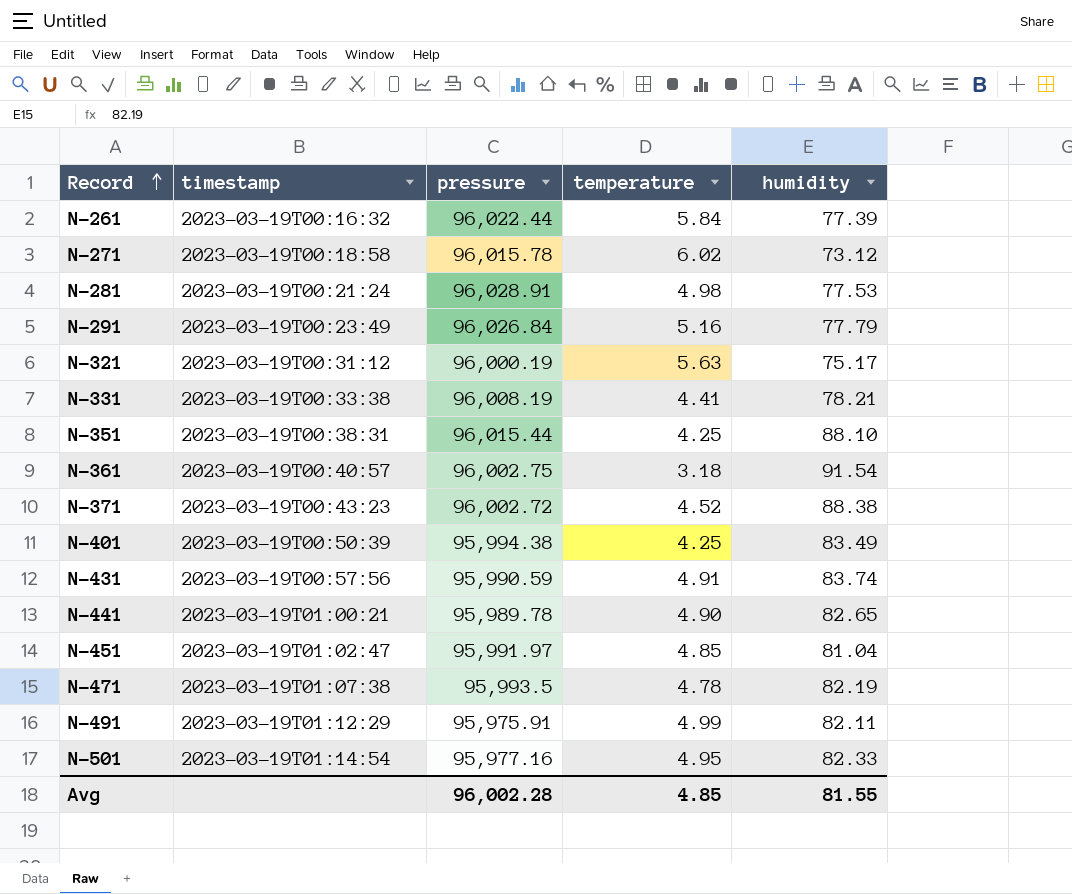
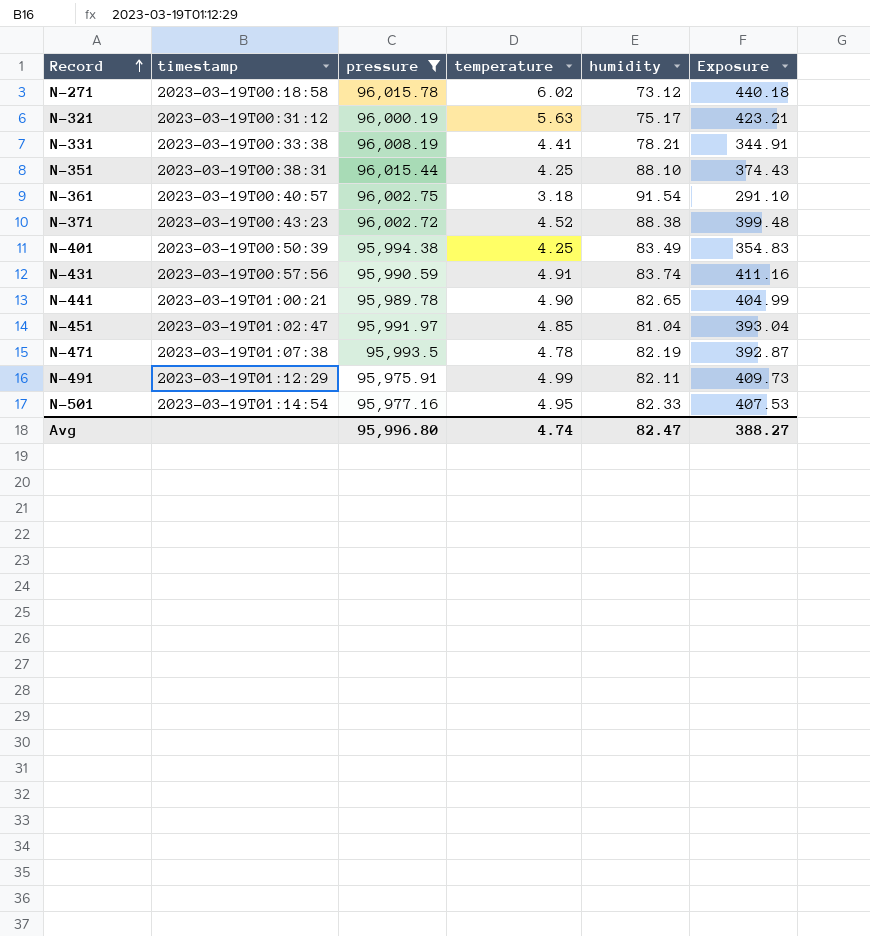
filter: none -> pressure <= 96,015.78
column Exposure | formula: none -> [temperature] * [humidity]
Avg | pressure: 96,002.28 -> 95,996.80
Avg | temperature: 4.85 -> 4.74
Avg | humidity: 81.55 -> 82.47

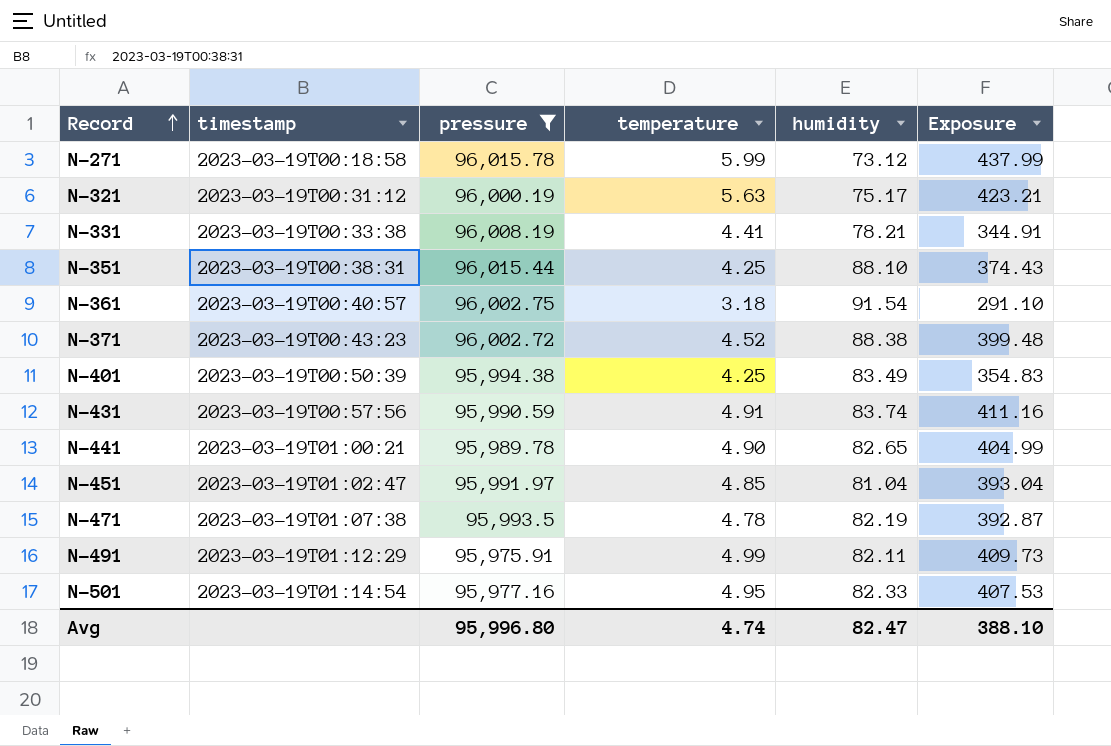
N-271 | temperature: 6.02 -> 5.99
N-271 | Exposure: 440.18 -> 437.99
Avg | Exposure: 388.27 -> 388.10

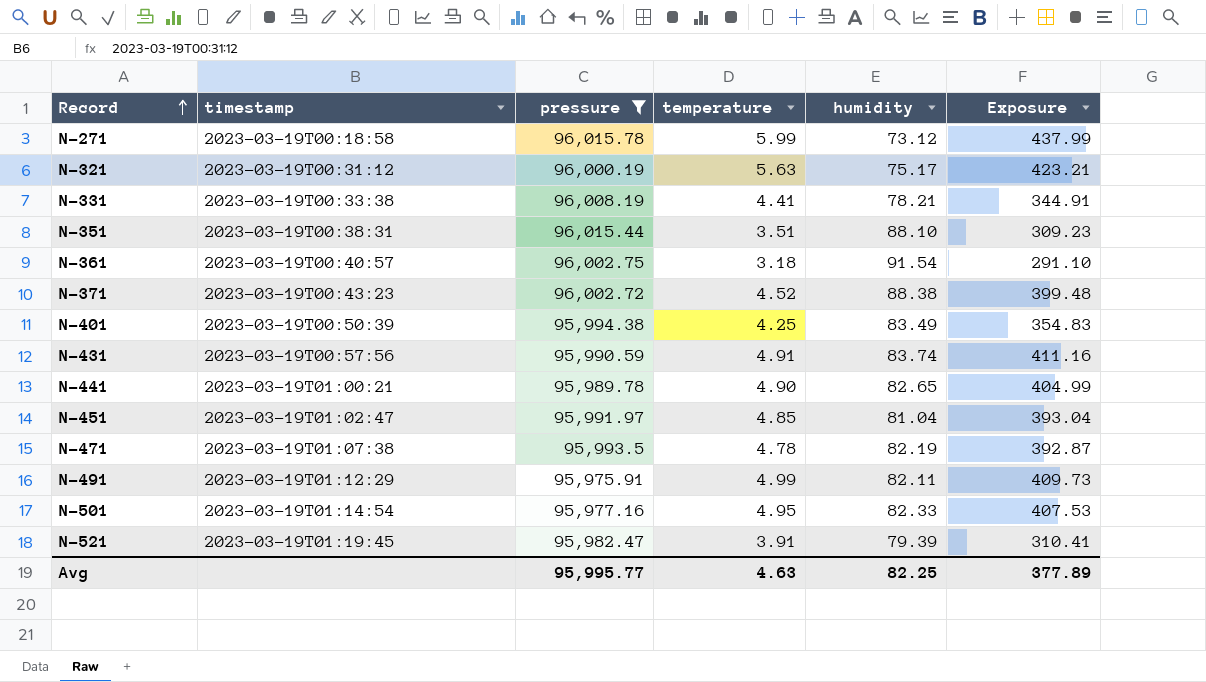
N-351 | temperature: 4.25 -> 3.51
N-351 | Exposure: 374.43 -> 309.23
row N-521: none -> 2023-03-19T01:19:45 | 95,982.47 | 3.91 | 79.39 | 310.41
Avg | pressure: 95,996.80 -> 95,995.77
Avg | temperature: 4.74 -> 4.63
Avg | humidity: 82.47 -> 82.25
Avg | Exposure: 388.10 -> 377.89

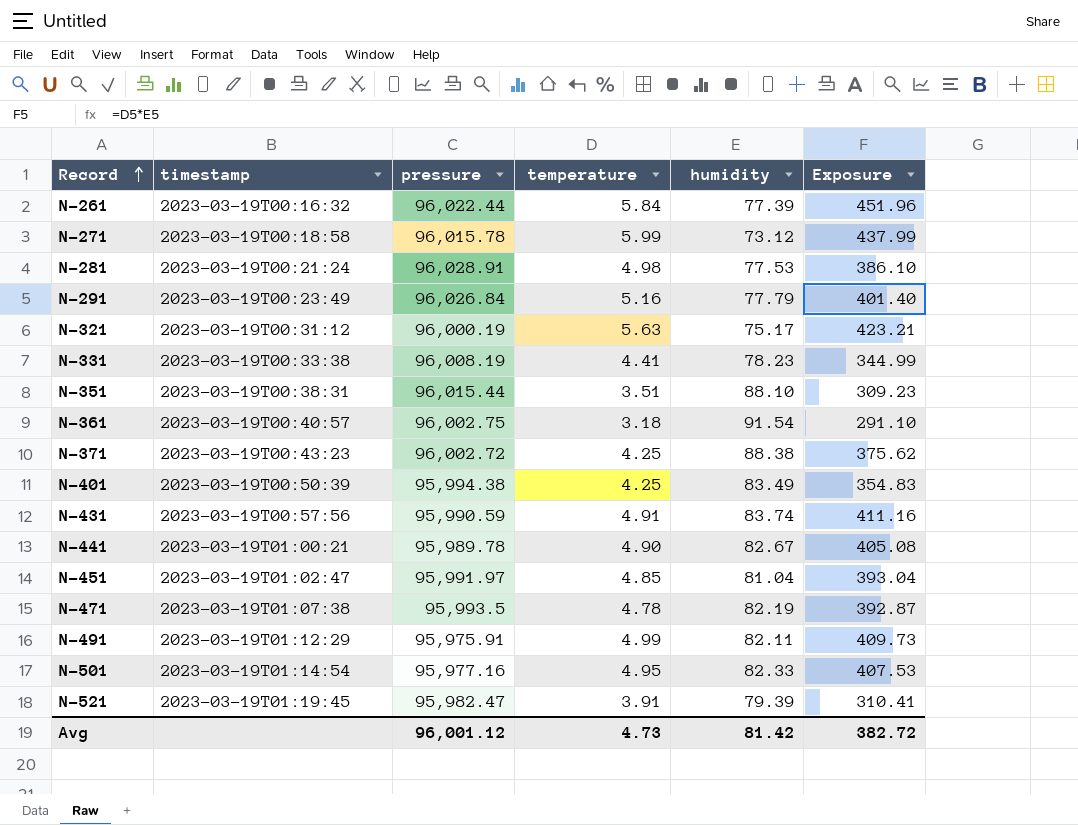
filter: pressure <= 96,015.78 -> none
N-331 | humidity: 78.21 -> 78.23
N-331 | Exposure: 344.91 -> 344.99
N-371 | temperature: 4.52 -> 4.25
N-371 | Exposure: 399.48 -> 375.62
N-441 | humidity: 82.65 -> 82.67
N-441 | Exposure: 404.99 -> 405.08
Avg | pressure: 95,995.77 -> 96,001.12
Avg | temperature: 4.63 -> 4.73
Avg | humidity: 82.25 -> 81.42
Avg | Exposure: 377.89 -> 382.72

